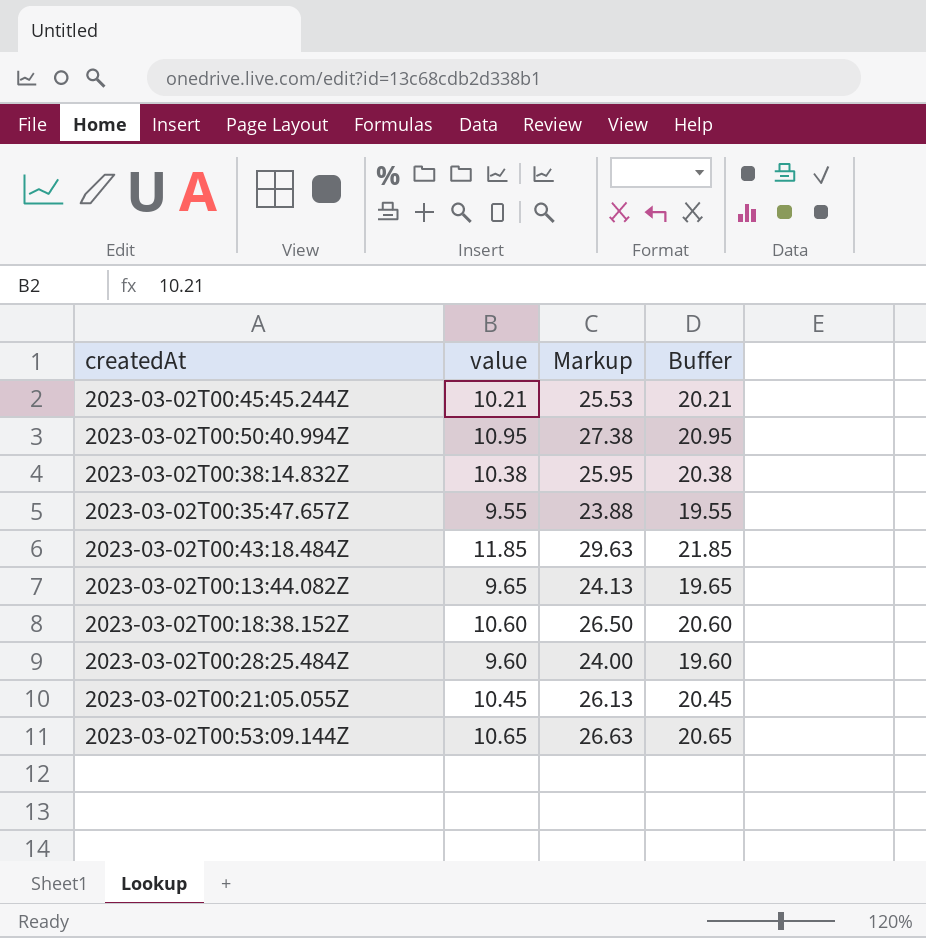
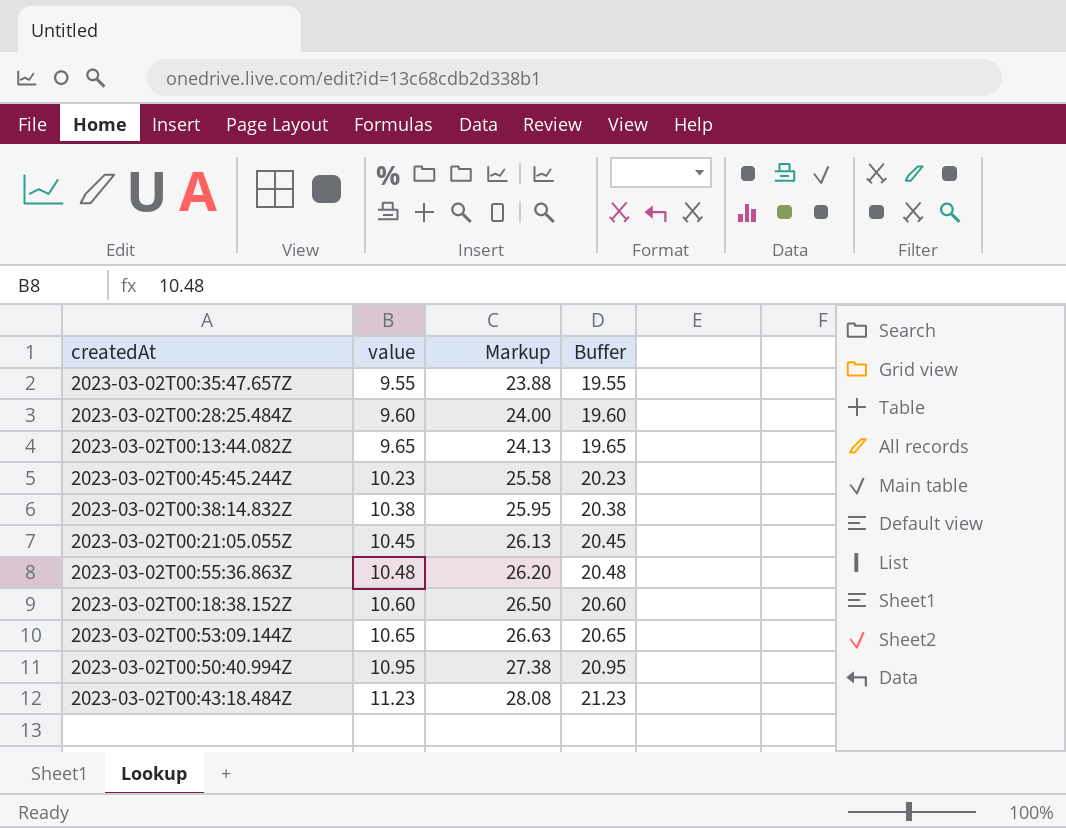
row order: none -> value ascending
2023-03-02T00:45:45.244Z | value: 10.21 -> 10.23
2023-03-02T00:45:45.244Z | Markup: 25.53 -> 25.58
2023-03-02T00:45:45.244Z | Buffer: 20.21 -> 20.23
row 2023-03-02T00:55:36.863Z: none -> 10.48 | 26.20 | 20.48
2023-03-02T00:43:18.484Z | value: 11.85 -> 11.23
2023-03-02T00:43:18.484Z | Markup: 29.63 -> 28.08
2023-03-02T00:43:18.484Z | Buffer: 21.85 -> 21.23

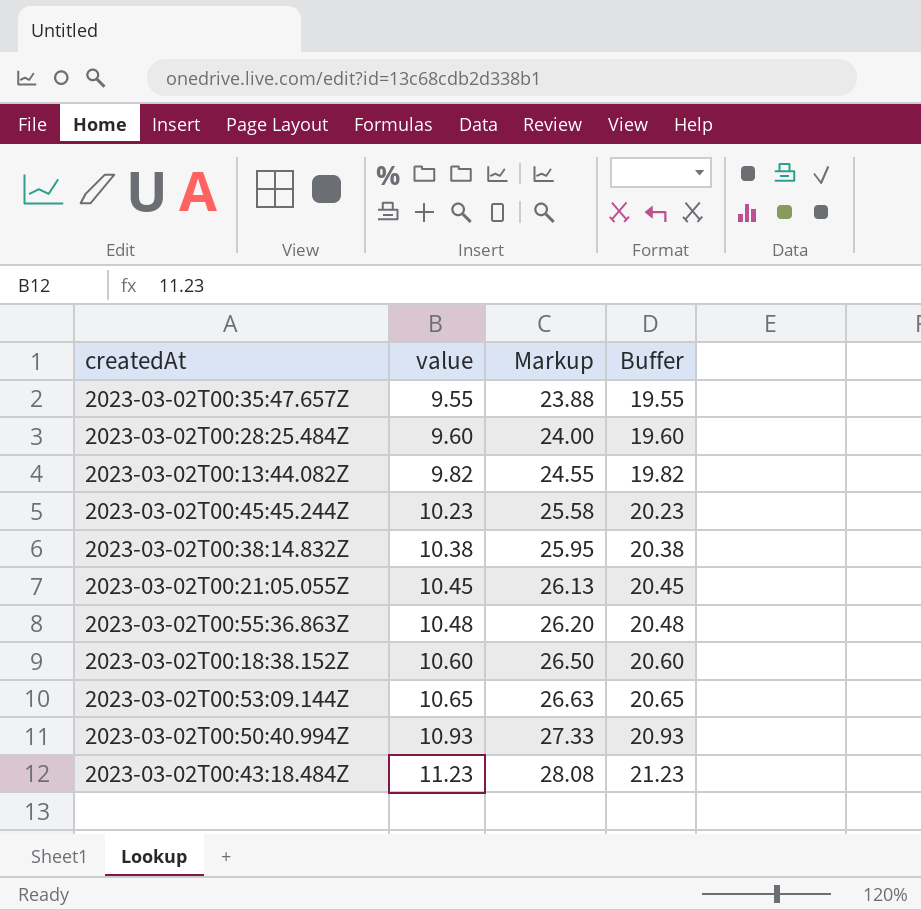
2023-03-02T00:13:44.082Z | value: 9.65 -> 9.82
2023-03-02T00:13:44.082Z | Markup: 24.13 -> 24.55
2023-03-02T00:13:44.082Z | Buffer: 19.65 -> 19.82
2023-03-02T00:50:40.994Z | value: 10.95 -> 10.93
2023-03-02T00:50:40.994Z | Markup: 27.38 -> 27.33
2023-03-02T00:50:40.994Z | Buffer: 20.95 -> 20.93

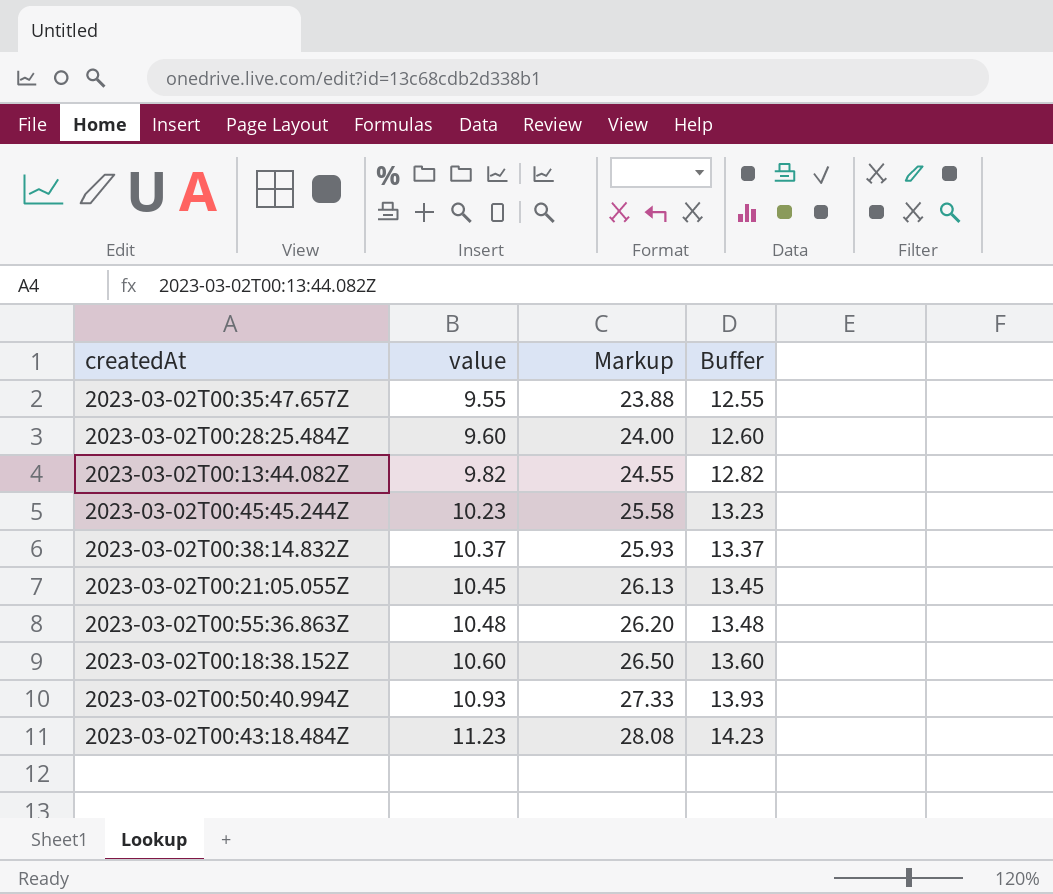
column Buffer | formula: [value] + 10 -> [value] + 3
row 2023-03-02T00:53:09.144Z: 10.65 | 26.63 | 20.65 -> none
2023-03-02T00:38:14.832Z | value: 10.38 -> 10.37
2023-03-02T00:38:14.832Z | Markup: 25.95 -> 25.93

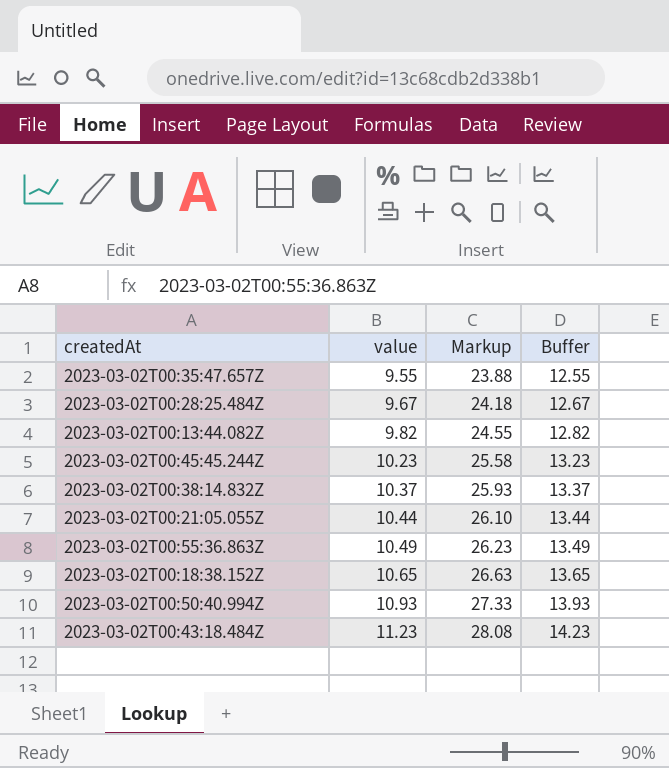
2023-03-02T00:28:25.484Z | value: 9.60 -> 9.67
2023-03-02T00:28:25.484Z | Markup: 24.00 -> 24.18
2023-03-02T00:28:25.484Z | Buffer: 12.60 -> 12.67
2023-03-02T00:21:05.055Z | value: 10.45 -> 10.44
2023-03-02T00:21:05.055Z | Markup: 26.13 -> 26.10
2023-03-02T00:21:05.055Z | Buffer: 13.45 -> 13.44
2023-03-02T00:55:36.863Z | value: 10.48 -> 10.49
2023-03-02T00:55:36.863Z | Markup: 26.20 -> 26.23
2023-03-02T00:55:36.863Z | Buffer: 13.48 -> 13.49
2023-03-02T00:18:38.152Z | value: 10.60 -> 10.65
2023-03-02T00:18:38.152Z | Markup: 26.50 -> 26.63
2023-03-02T00:18:38.152Z | Buffer: 13.60 -> 13.65

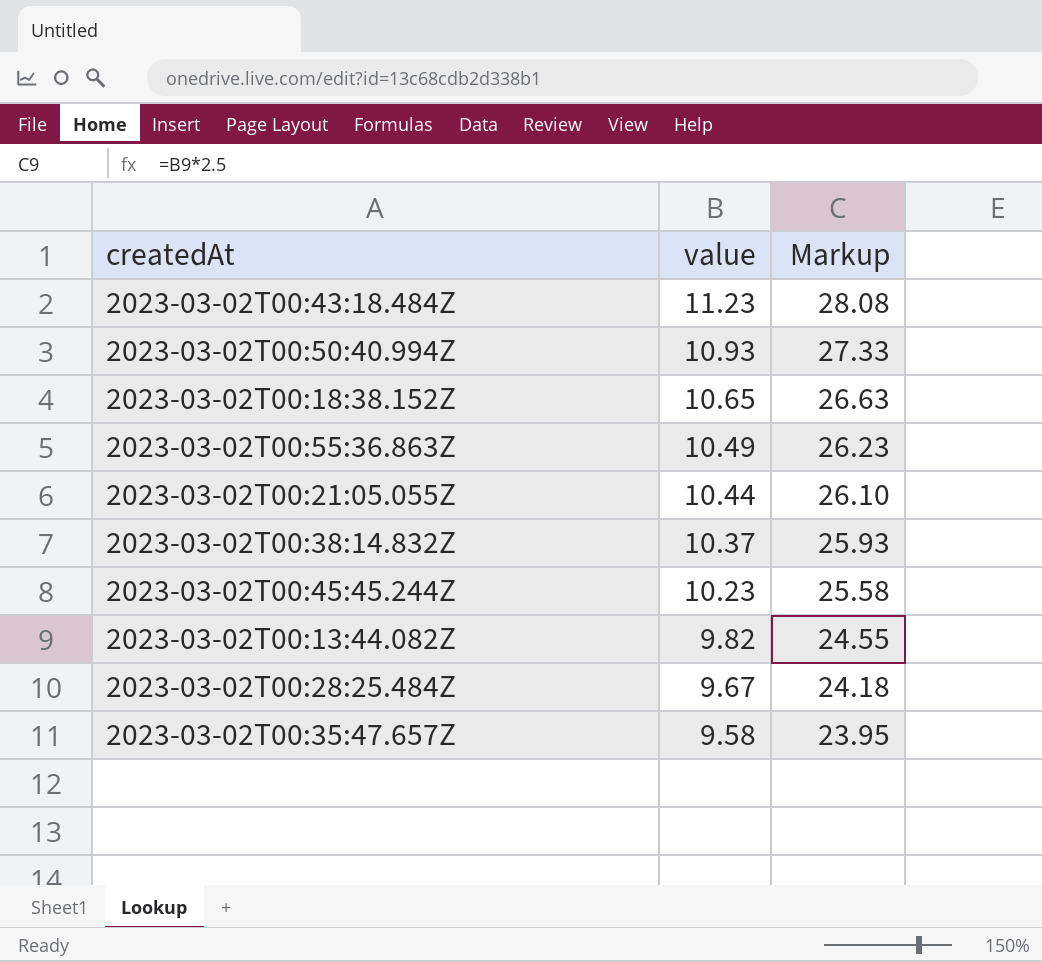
row order: value ascending -> value descending
column Buffer | formula: [value] + 3 -> none
2023-03-02T00:35:47.657Z | value: 9.55 -> 9.58
2023-03-02T00:35:47.657Z | Markup: 23.88 -> 23.95

